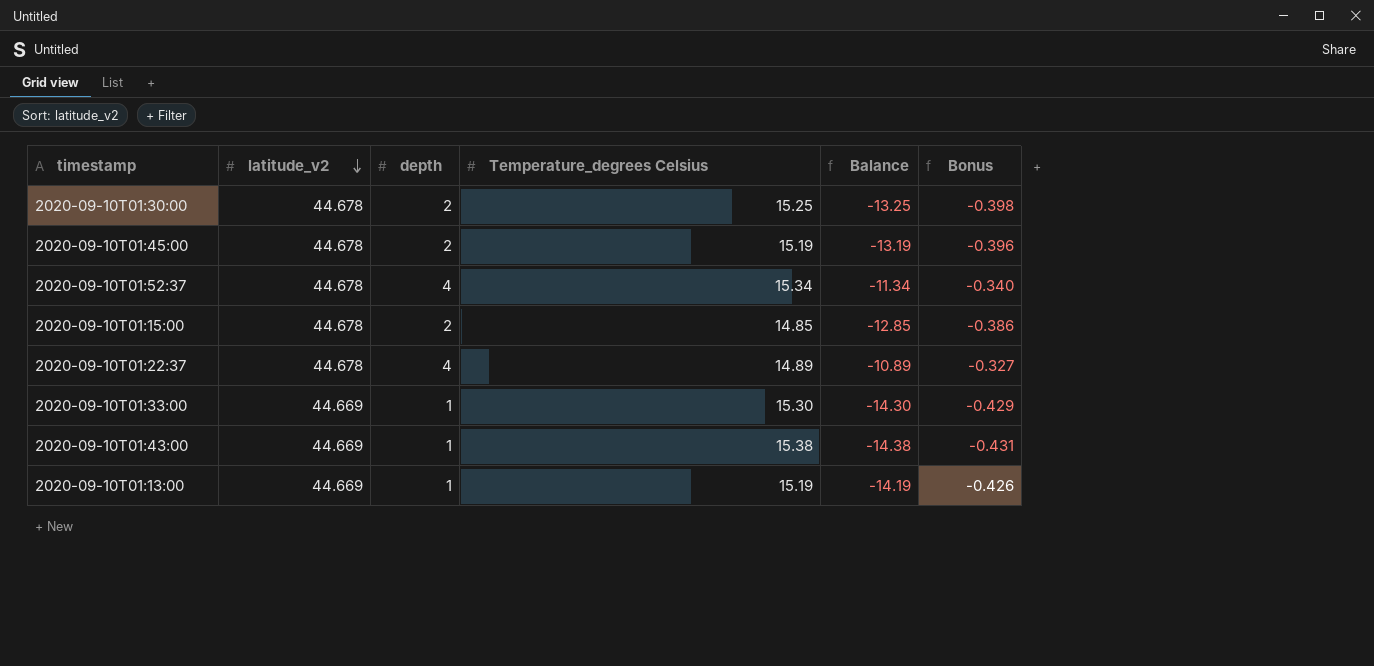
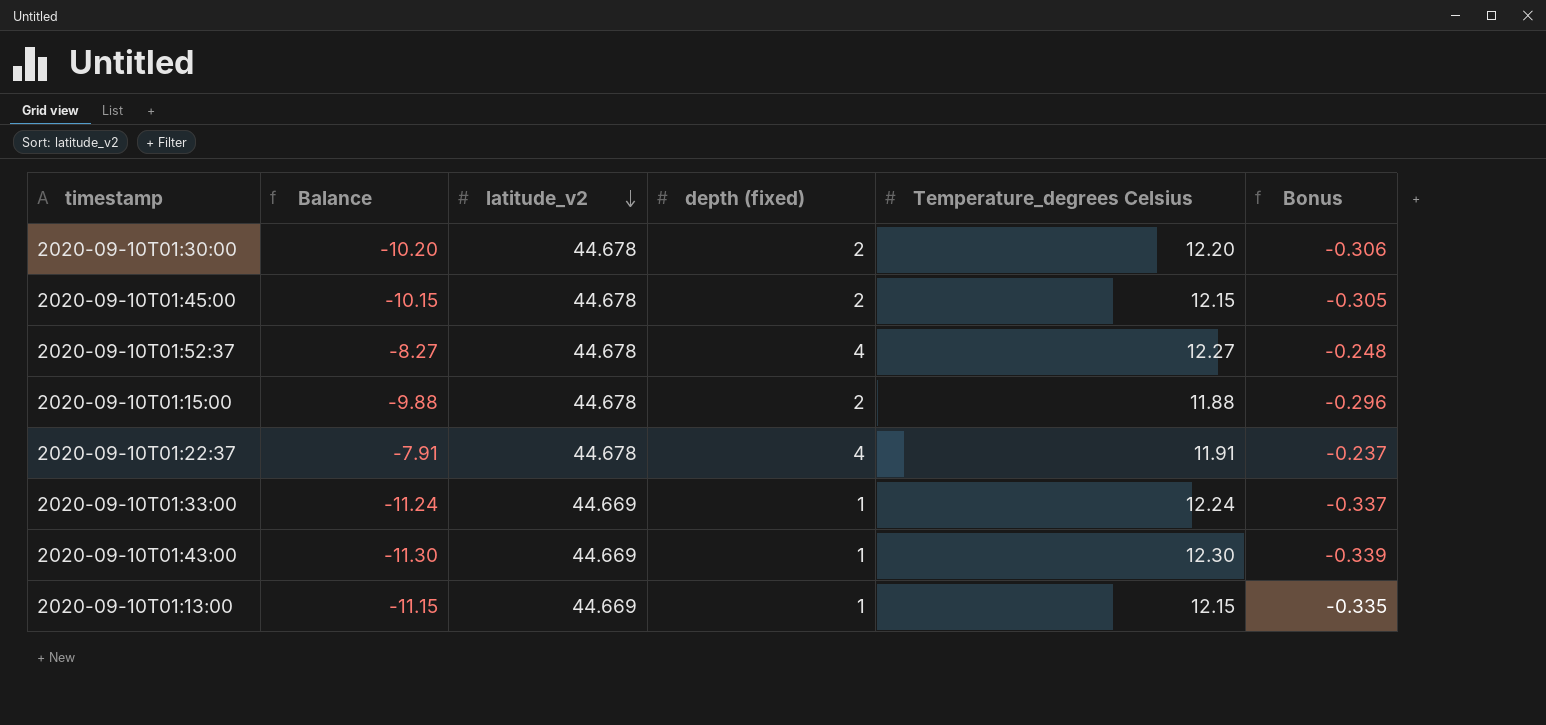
column Balance | position: 5 -> 2
column name: depth -> depth (fixed)
2020-09-10T01:30:00 | Balance: -13.25 -> -10.20
2020-09-10T01:30:00 | Temperature_degrees Celsius: 15.25 -> 12.20
2020-09-10T01:30:00 | Bonus: -0.398 -> -0.306
2020-09-10T01:45:00 | Balance: -13.19 -> -10.15
2020-09-10T01:45:00 | Temperature_degrees Celsius: 15.19 -> 12.15
2020-09-10T01:45:00 | Bonus: -0.396 -> -0.305
2020-09-10T01:52:37 | Balance: -11.34 -> -8.27
2020-09-10T01:52:37 | Temperature_degrees Celsius: 15.34 -> 12.27
2020-09-10T01:52:37 | Bonus: -0.340 -> -0.248
2020-09-10T01:15:00 | Balance: -12.85 -> -9.88
2020-09-10T01:15:00 | Temperature_degrees Celsius: 14.85 -> 11.88
2020-09-10T01:15:00 | Bonus: -0.386 -> -0.296
2020-09-10T01:22:37 | Balance: -10.89 -> -7.91
2020-09-10T01:22:37 | Temperature_degrees Celsius: 14.89 -> 11.91
2020-09-10T01:22:37 | Bonus: -0.327 -> -0.237
2020-09-10T01:33:00 | Balance: -14.30 -> -11.24
2020-09-10T01:33:00 | Temperature_degrees Celsius: 15.30 -> 12.24
2020-09-10T01:33:00 | Bonus: -0.429 -> -0.337
2020-09-10T01:43:00 | Balance: -14.38 -> -11.30
2020-09-10T01:43:00 | Temperature_degrees Celsius: 15.38 -> 12.30
2020-09-10T01:43:00 | Bonus: -0.431 -> -0.339
2020-09-10T01:13:00 | Balance: -14.19 -> -11.15
2020-09-10T01:13:00 | Temperature_degrees Celsius: 15.19 -> 12.15
2020-09-10T01:13:00 | Bonus: -0.426 -> -0.335

